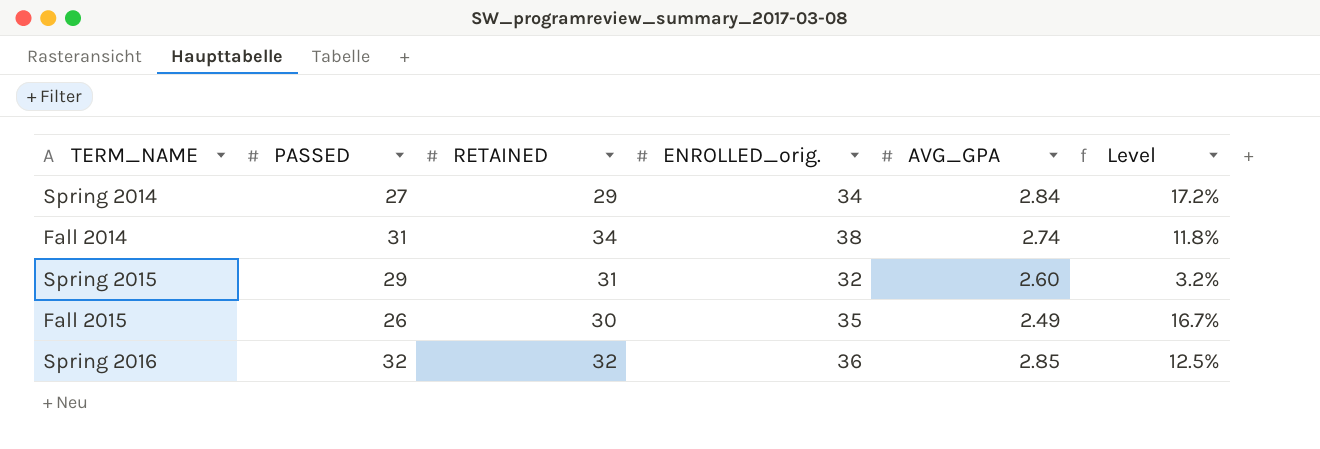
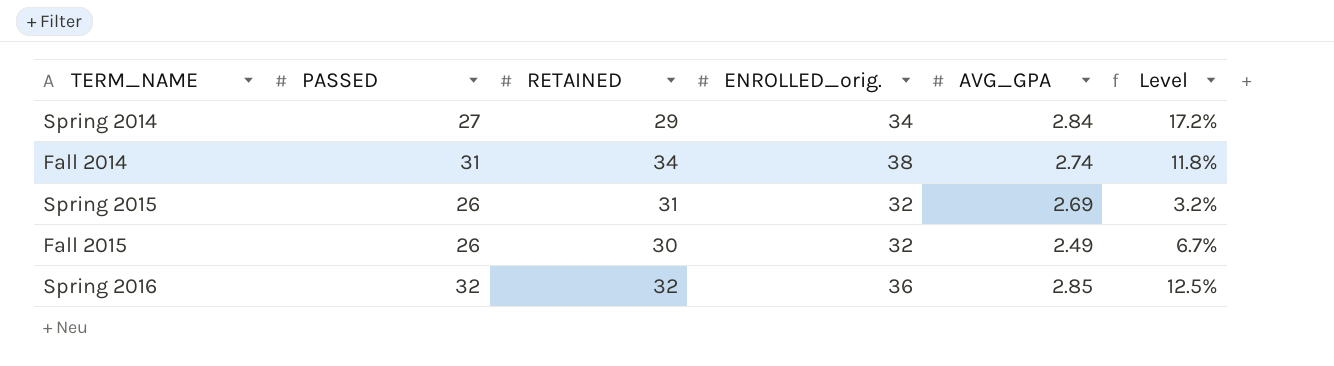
Spring 2015 | PASSED: 29 -> 26
Spring 2015 | AVG_GPA: 2.60 -> 2.69
Fall 2015 | ENROLLED_orig.: 35 -> 32
Fall 2015 | Level: 16.7% -> 6.7%

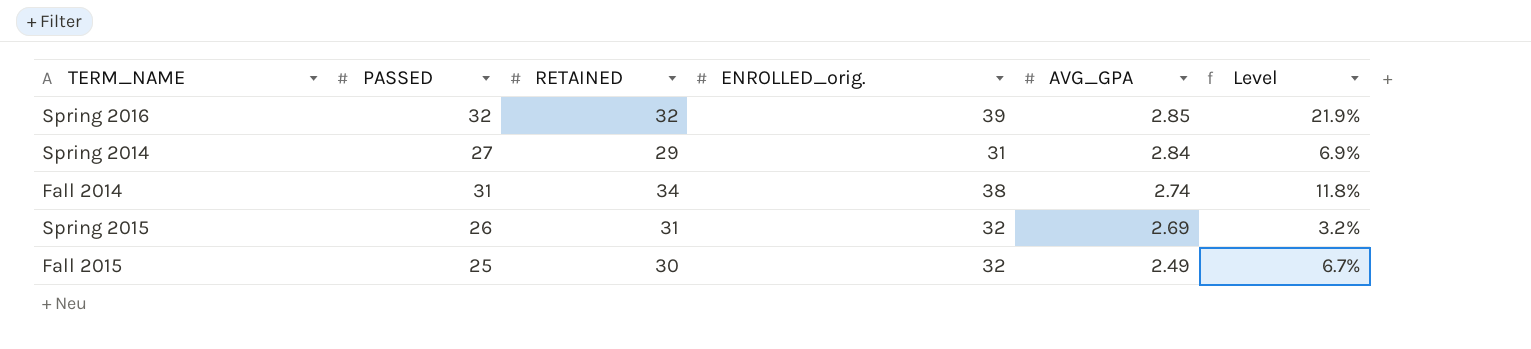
row order: none -> AVG_GPA descending
Spring 2016 | ENROLLED_orig.: 36 -> 39
Spring 2016 | Level: 12.5% -> 21.9%
Spring 2014 | ENROLLED_orig.: 34 -> 31
Spring 2014 | Level: 17.2% -> 6.9%
Fall 2015 | PASSED: 26 -> 25

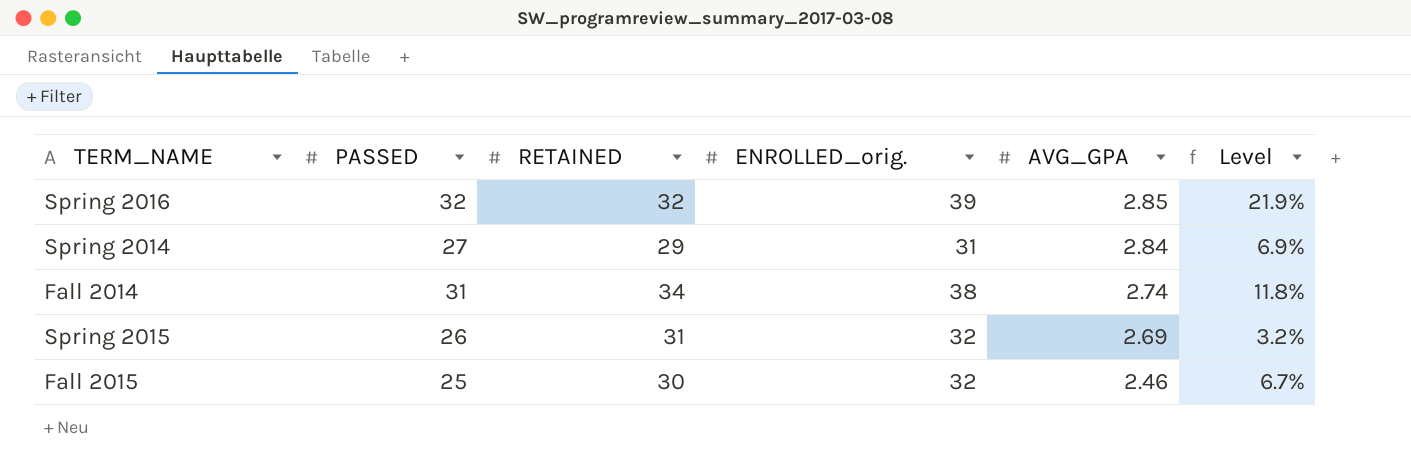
Fall 2015 | AVG_GPA: 2.49 -> 2.46

